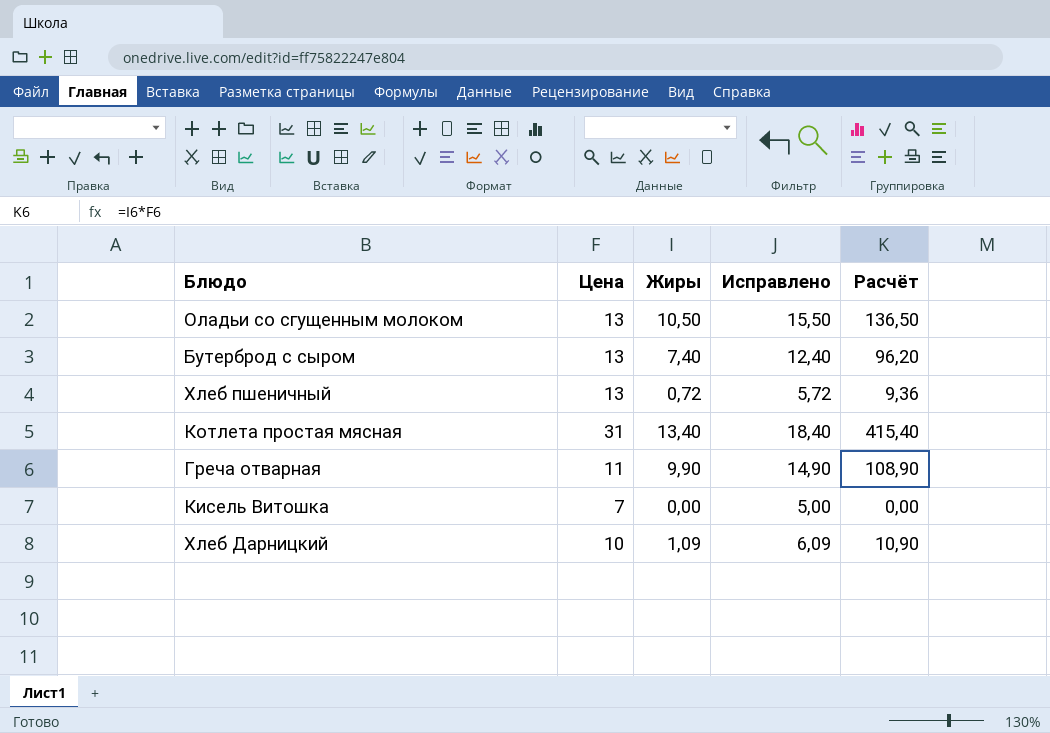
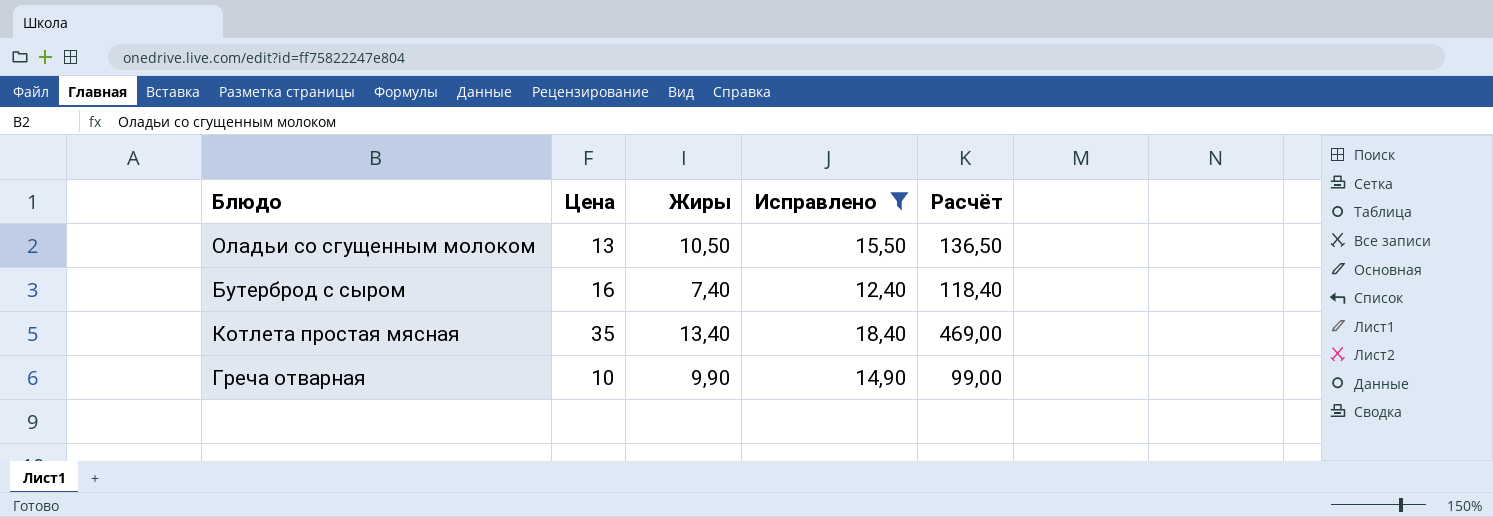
filter: none -> Исправлено >= 12,40
Бутерброд с сыром | Цена: 13 -> 16
Бутерброд с сыром | Расчёт: 96,20 -> 118,40
Котлета простая мясная | Цена: 31 -> 35
Котлета простая мясная | Расчёт: 415,40 -> 469,00
Греча отварная | Цена: 11 -> 10
Греча отварная | Расчёт: 108,90 -> 99,00

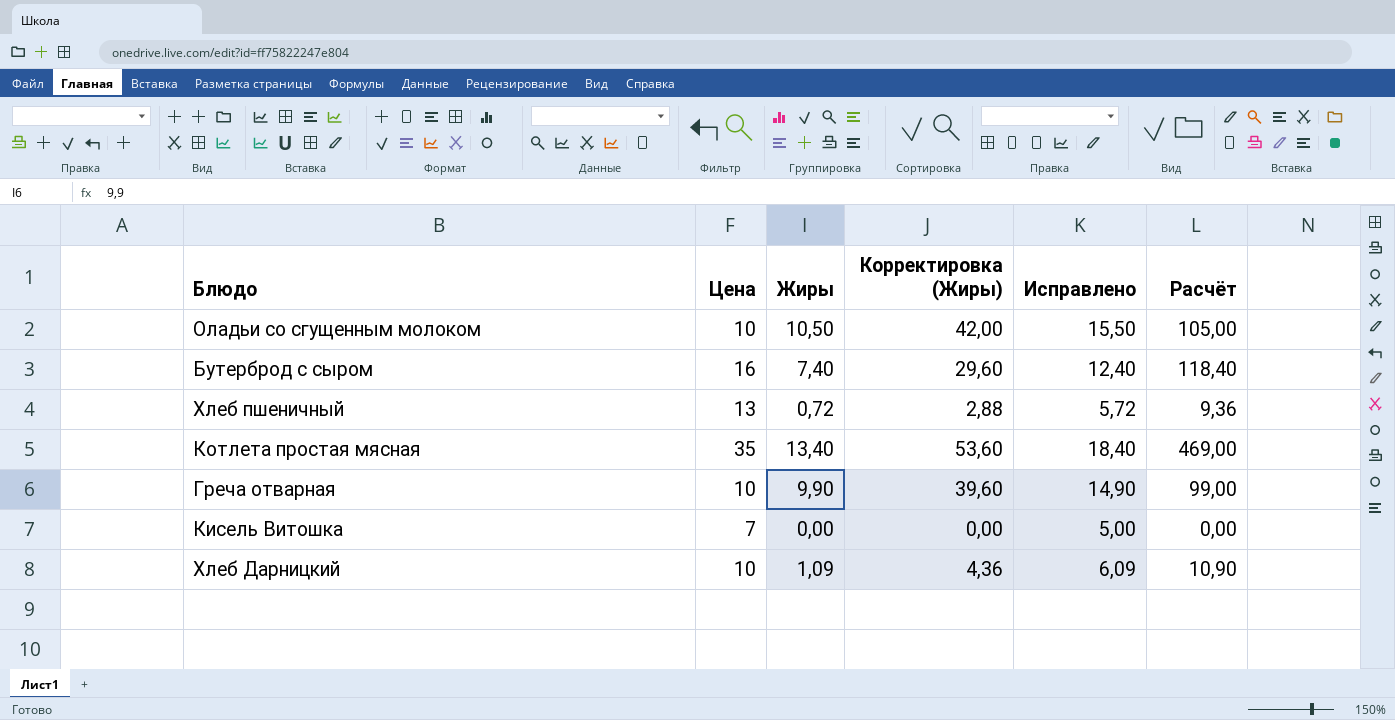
filter: Исправлено >= 12,40 -> none
column Корректировка (Жиры) | formula: none -> [Жиры] * 4
Оладьи со сгущенным молоком | Цена: 13 -> 10
Оладьи со сгущенным молоком | Расчёт: 136,50 -> 105,00

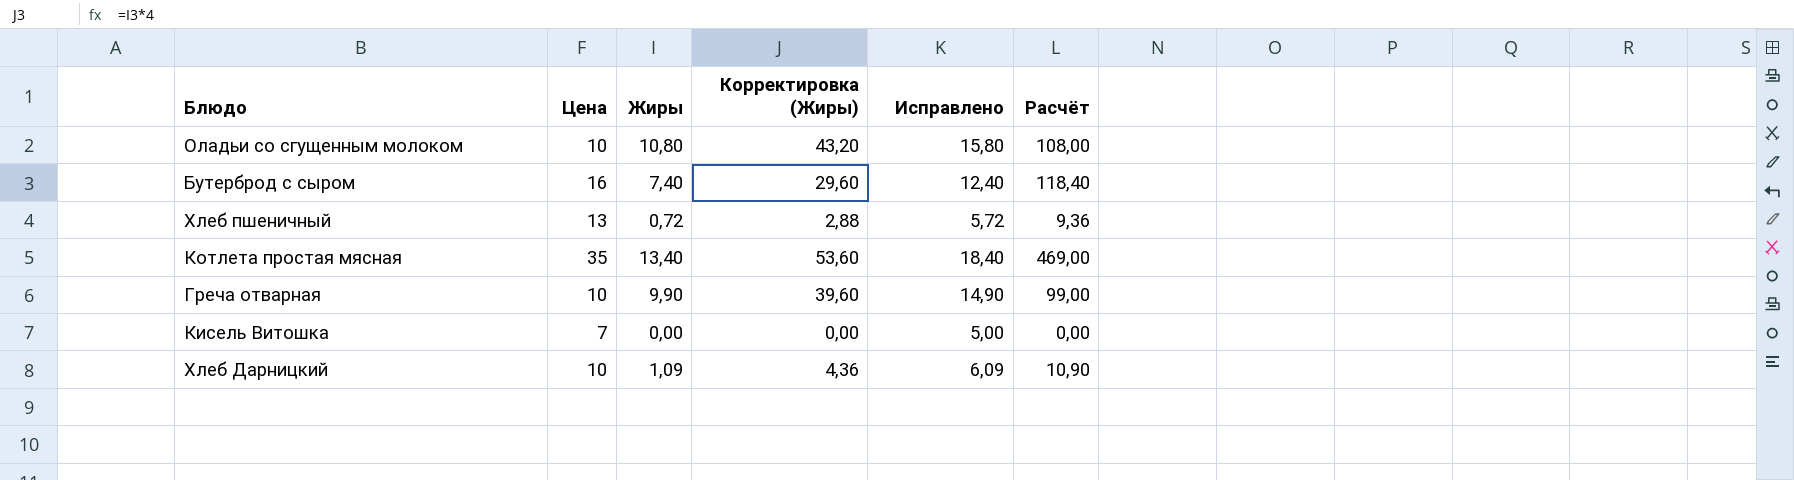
Оладьи со сгущенным молоком | Жиры: 10,50 -> 10,80
Оладьи со сгущенным молоком | Корректировка (Жиры): 42,00 -> 43,20
Оладьи со сгущенным молоком | Исправлено: 15,50 -> 15,80
Оладьи со сгущенным молоком | Расчёт: 105,00 -> 108,00

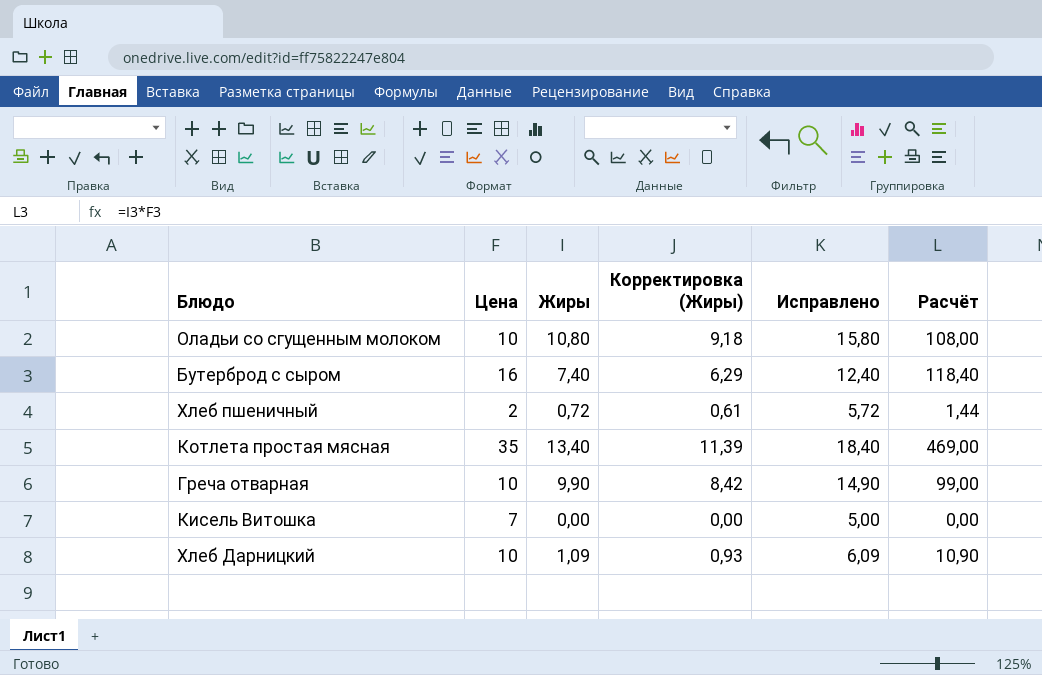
column Корректировка (Жиры) | formula: [Жиры] * 4 -> [Жиры] * 0,85
Хлеб пшеничный | Цена: 13 -> 2
Хлеб пшеничный | Расчёт: 9,36 -> 1,44

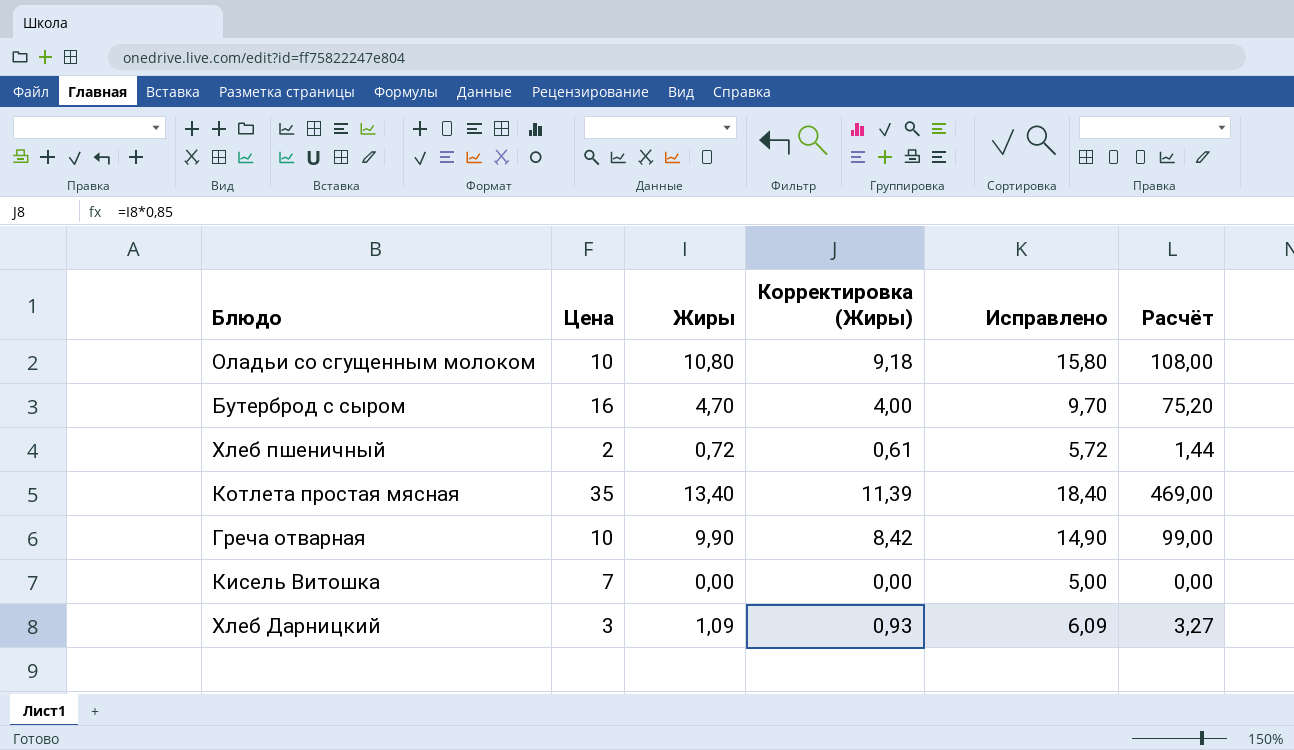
Бутерброд с сыром | Жиры: 7,40 -> 4,70
Бутерброд с сыром | Корректировка (Жиры): 6,29 -> 4,00
Бутерброд с сыром | Исправлено: 12,40 -> 9,70
Бутерброд с сыром | Расчёт: 118,40 -> 75,20
Хлеб Дарницкий | Цена: 10 -> 3
Хлеб Дарницкий | Расчёт: 10,90 -> 3,27

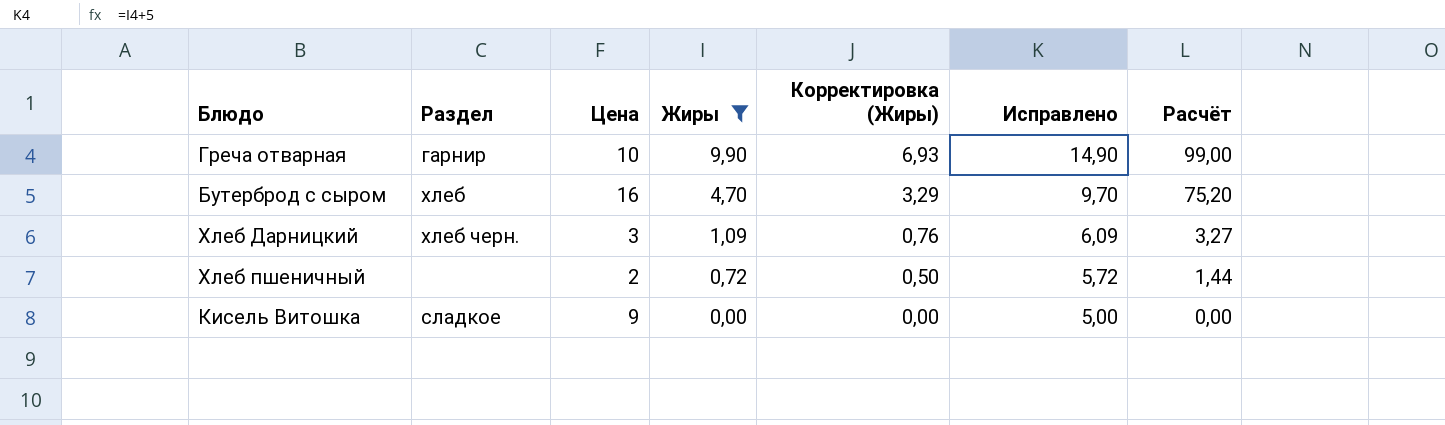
filter: none -> Жиры <= 9,90
row order: none -> Жиры descending
column Раздел | position: none -> 2
column Корректировка (Жиры) | formula: [Жиры] * 0,85 -> [Жиры] * 0,7
Кисель Витошка | Цена: 7 -> 9

